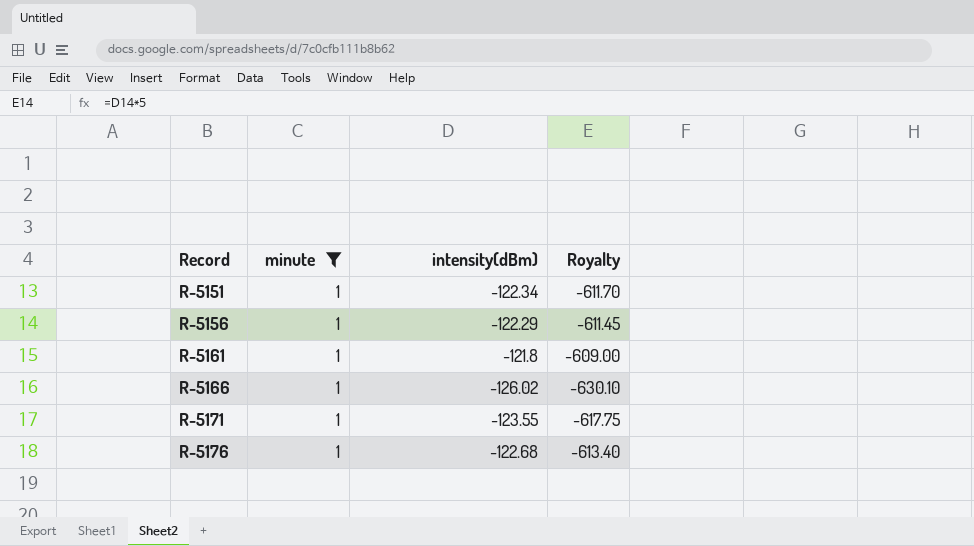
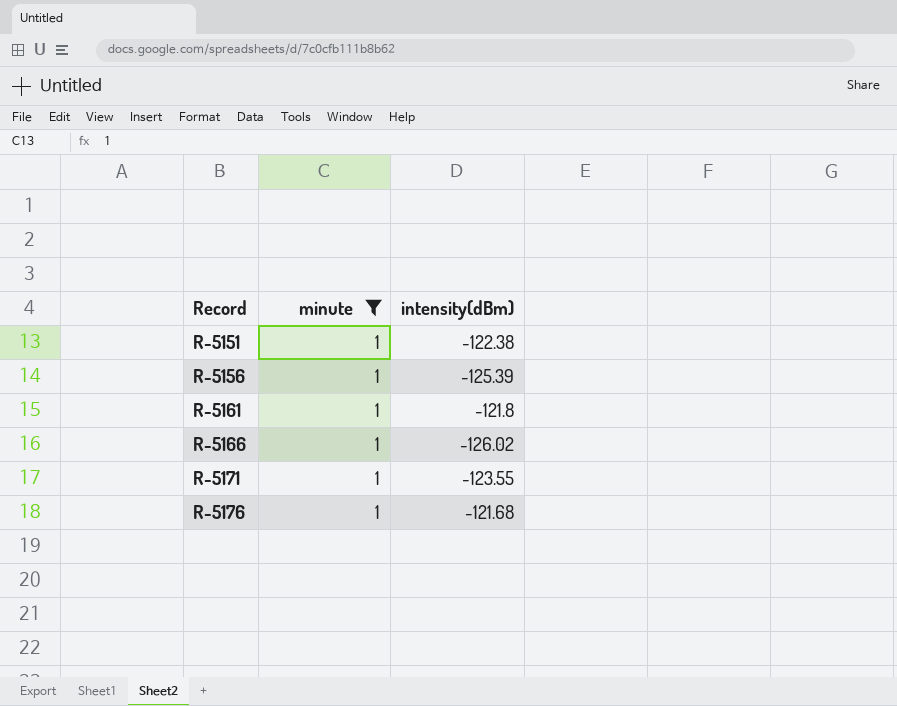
column Royalty | formula: [intensity(dBm)] * 5 -> none
R-5151 | intensity(dBm): -122.34 -> -122.38
R-5156 | intensity(dBm): -122.29 -> -125.39
R-5176 | intensity(dBm): -122.68 -> -121.68

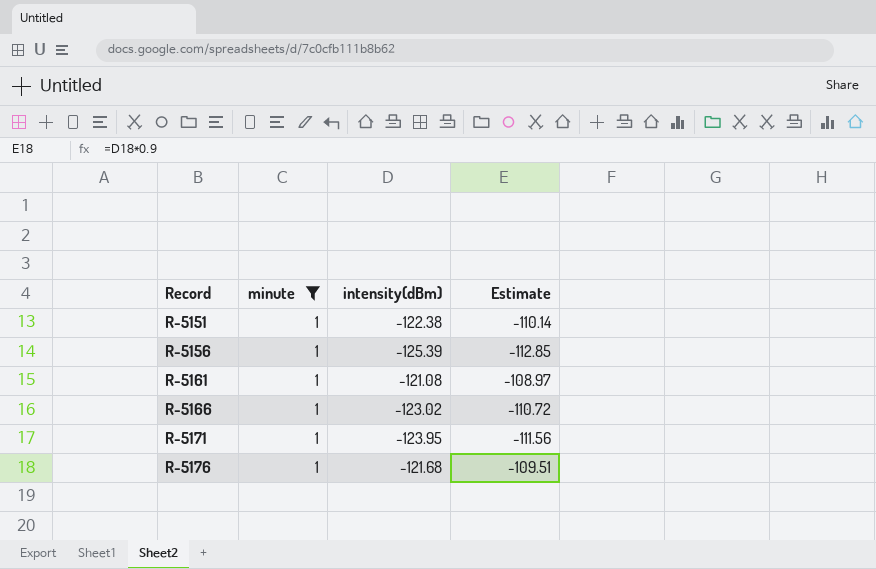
column Estimate | formula: none -> [intensity(dBm)] * 0.9
R-5161 | intensity(dBm): -121.8 -> -121.08
R-5166 | intensity(dBm): -126.02 -> -123.02
R-5171 | intensity(dBm): -123.55 -> -123.95

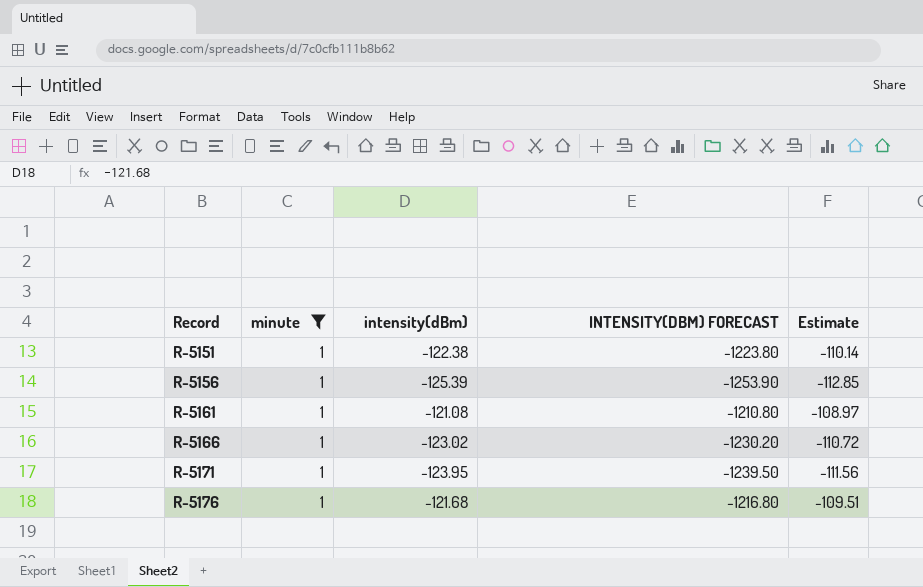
column INTENSITY(DBM) FORECAST | formula: none -> [intensity(dBm)] * 10

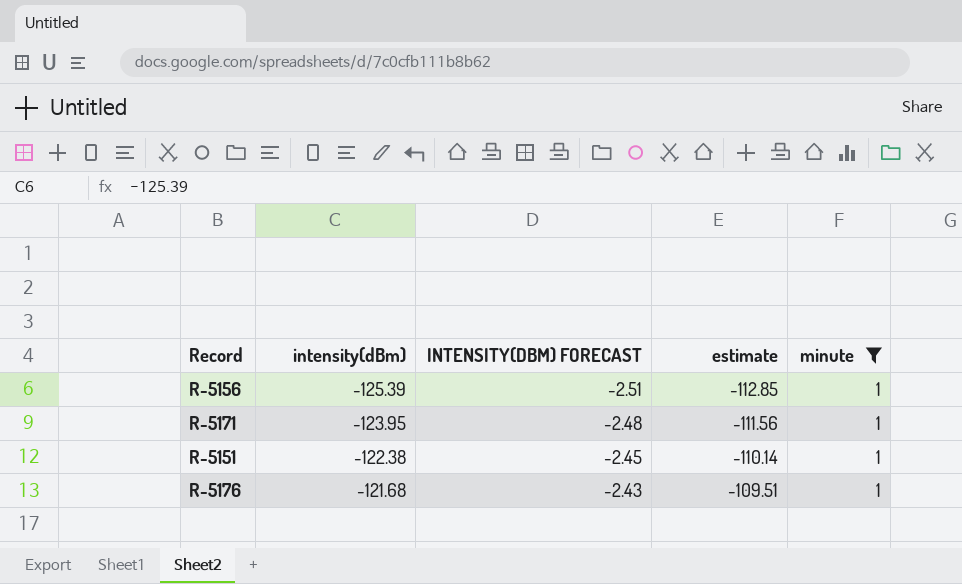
row order: Record ascending -> intensity(dBm) ascending
column INTENSITY(DBM) FORECAST | formula: [intensity(dBm)] * 10 -> [intensity(dBm)] * 0.02
column name: Estimate -> estimate
column minute | position: 2 -> 5
row R-5161: 1 | -121.08 | -1210.80 | -108.97 -> none
row R-5166: 1 | -123.02 | -1230.20 | -110.72 -> none

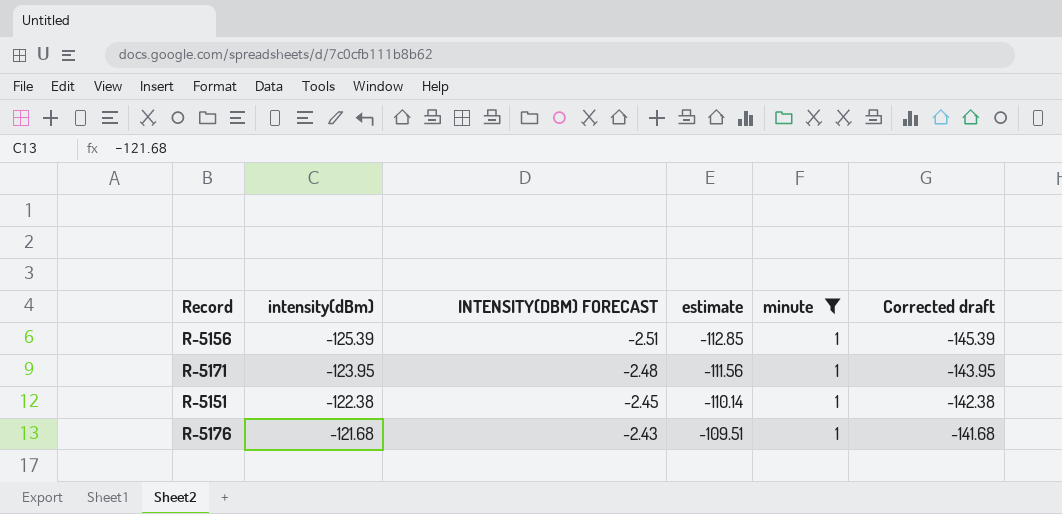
column Corrected draft | formula: none -> [intensity(dBm)] - 20

